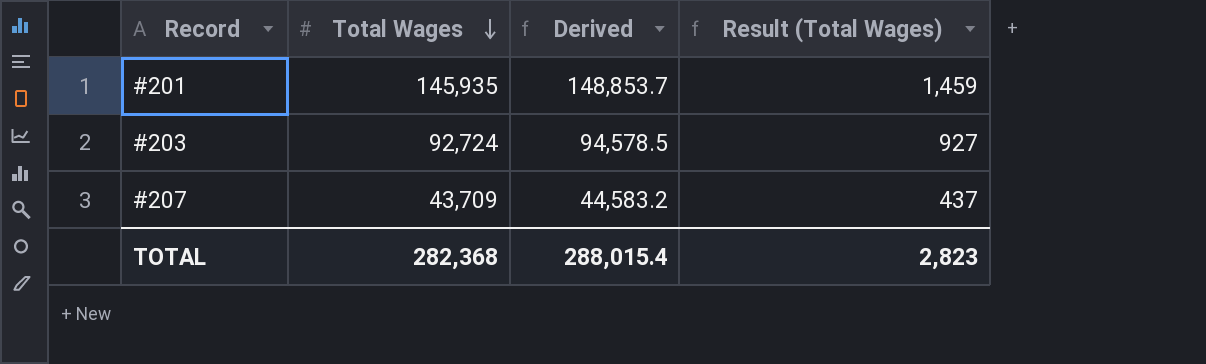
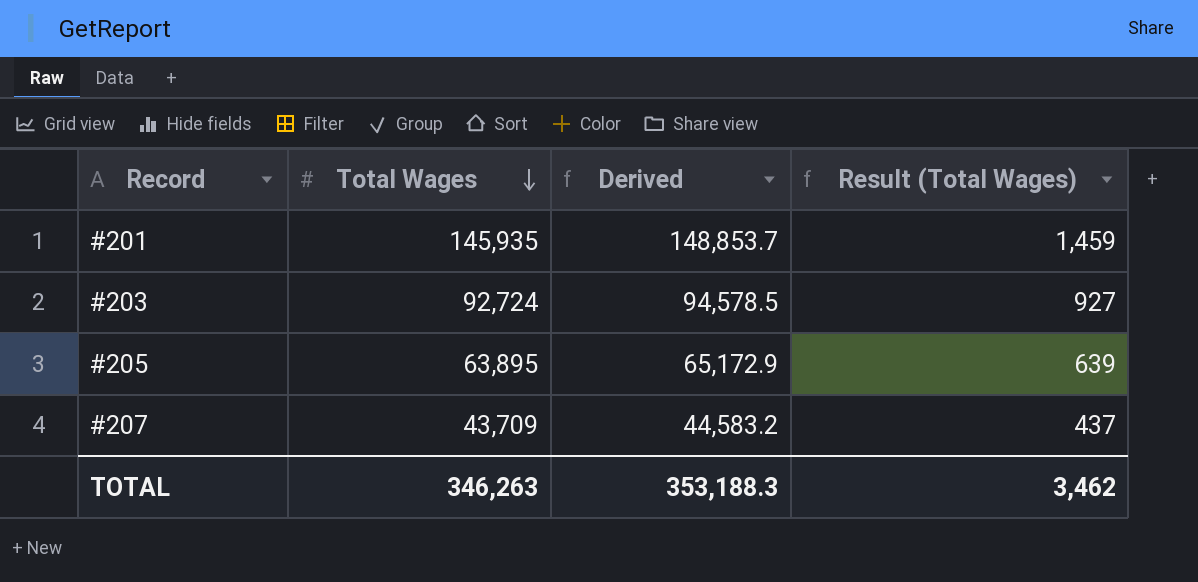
row #205: none -> 63,895 | 65,172.9 | 639
TOTAL | Total Wages: 282,368 -> 346,263
TOTAL | Derived: 288,015.4 -> 353,188.3
TOTAL | Result (Total Wages): 2,823 -> 3,462

